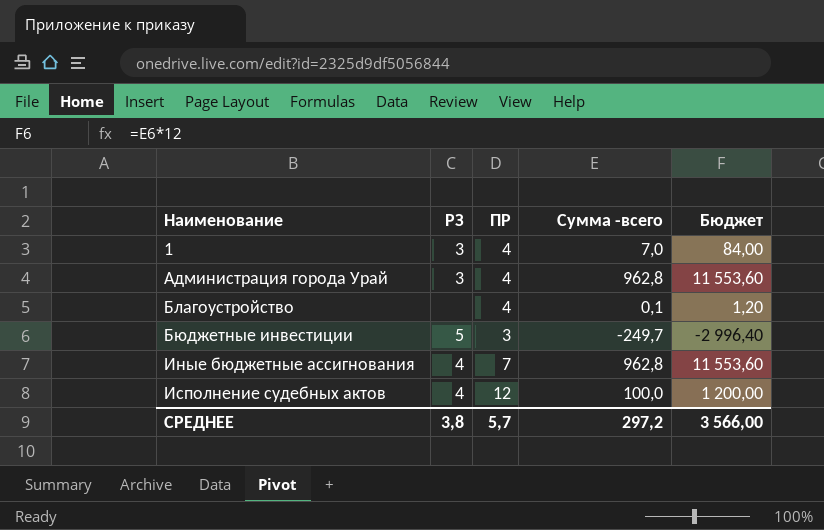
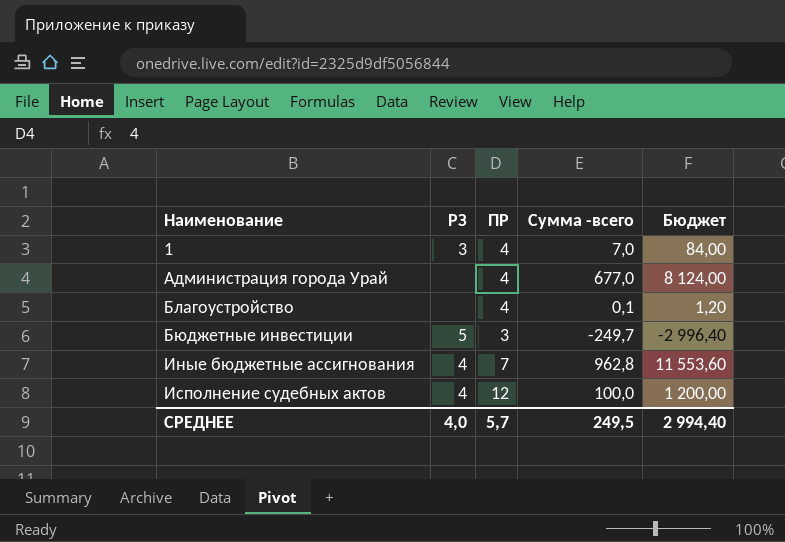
Администрация города Урай | РЗ: 3 -> none
Администрация города Урай | Сумма -всего: 962,8 -> 677,0
Администрация города Урай | Бюджет: 11 553,60 -> 8 124,00
СРЕДНЕЕ | РЗ: 3,8 -> 4,0
СРЕДНЕЕ | Сумма -всего: 297,2 -> 249,5
СРЕДНЕЕ | Бюджет: 3 566,00 -> 2 994,40

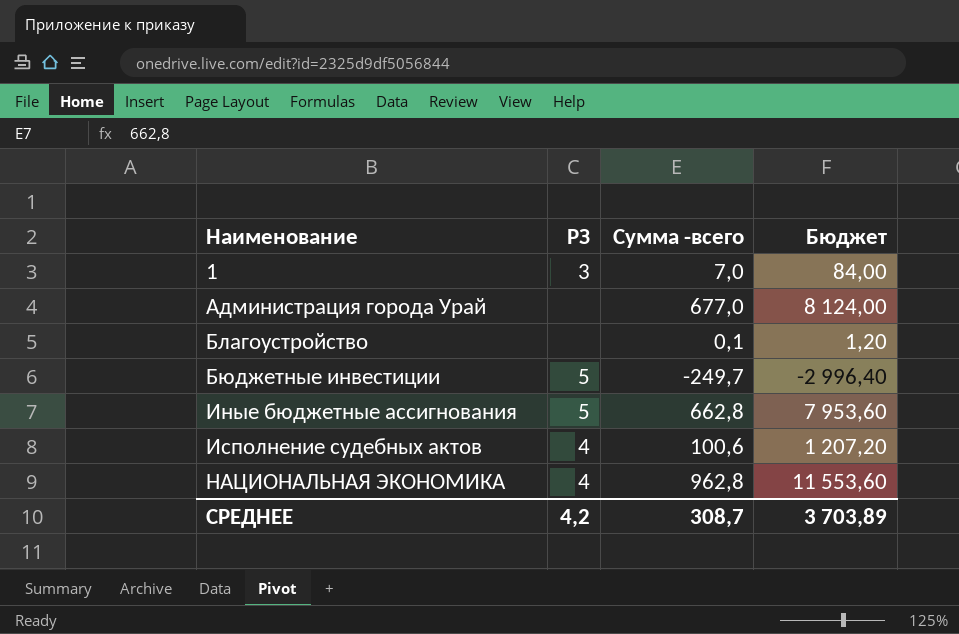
column ПР | position: 3 -> none
Иные бюджетные ассигнования | РЗ: 4 -> 5
Иные бюджетные ассигнования | Сумма -всего: 962,8 -> 662,8
Иные бюджетные ассигнования | Бюджет: 11 553,60 -> 7 953,60
Исполнение судебных актов | Сумма -всего: 100,0 -> 100,6
Исполнение судебных актов | Бюджет: 1 200,00 -> 1 207,20
row НАЦИОНАЛЬНАЯ ЭКОНОМИКА: none -> 4 | 962,8 | 11 553,60
СРЕДНЕЕ | РЗ: 4,0 -> 4,2
СРЕДНЕЕ | Сумма -всего: 249,5 -> 308,7
СРЕДНЕЕ | Бюджет: 2 994,40 -> 3 703,89

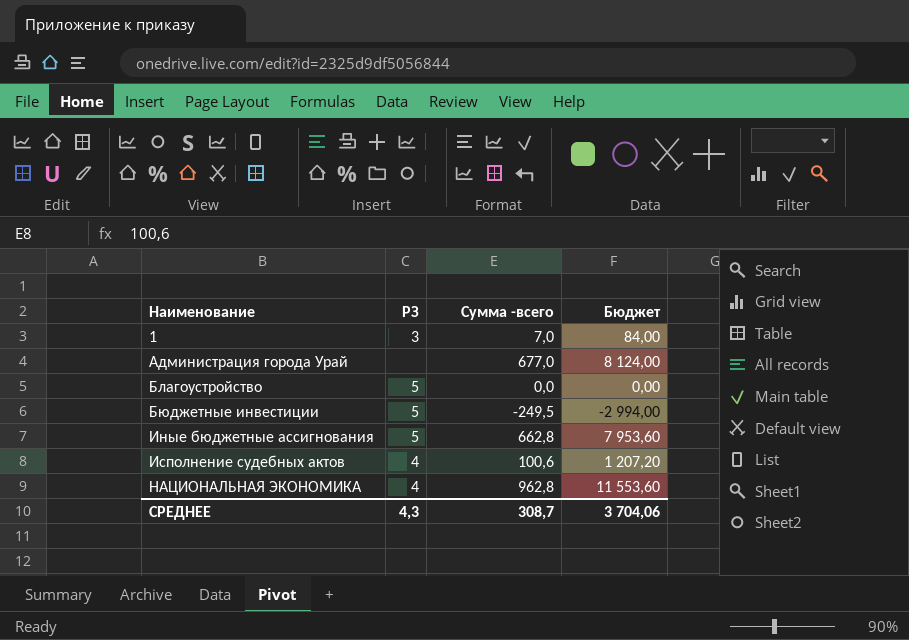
Благоустройство | РЗ: none -> 5
Благоустройство | Сумма -всего: 0,1 -> 0,0
Благоустройство | Бюджет: 1,20 -> 0,00
Бюджетные инвестиции | Сумма -всего: -249,7 -> -249,5
Бюджетные инвестиции | Бюджет: -2 996,40 -> -2 994,00
СРЕДНЕЕ | РЗ: 4,2 -> 4,3
СРЕДНЕЕ | Бюджет: 3 703,89 -> 3 704,06

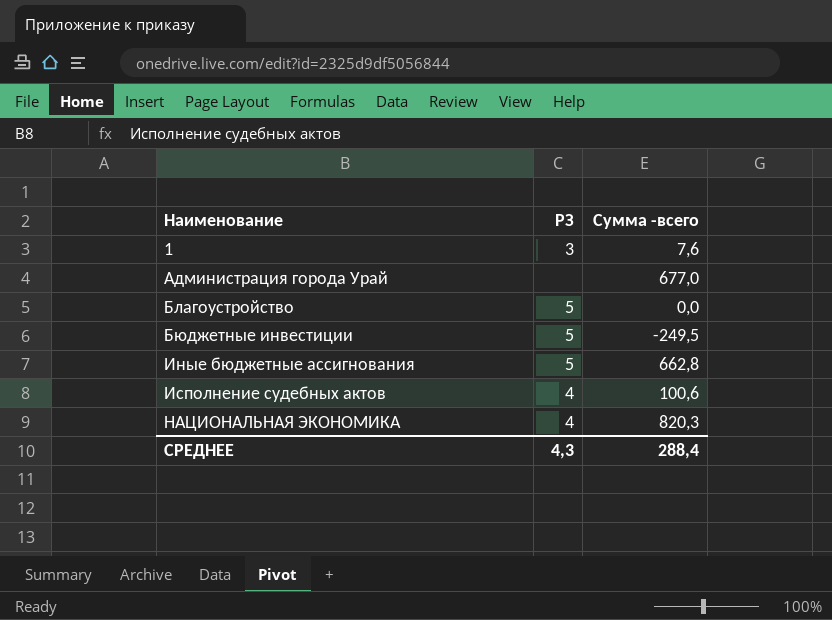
column Бюджет | formula: [Сумма -всего] * 12 -> none
1 | Сумма -всего: 7,0 -> 7,6
НАЦИОНАЛЬНАЯ ЭКОНОМИКА | Сумма -всего: 962,8 -> 820,3
СРЕДНЕЕ | Сумма -всего: 308,7 -> 288,4

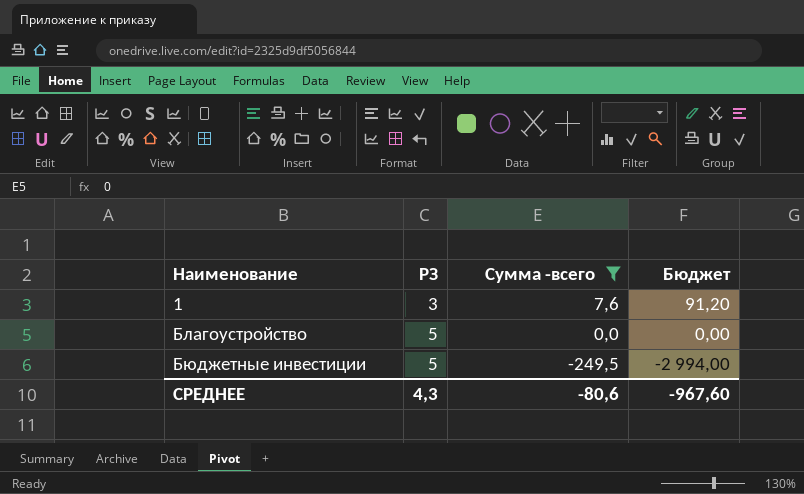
filter: none -> Сумма -всего <= 7,6
column Бюджет | formula: none -> [Сумма -всего] * 12
СРЕДНЕЕ | Сумма -всего: 288,4 -> -80,6

